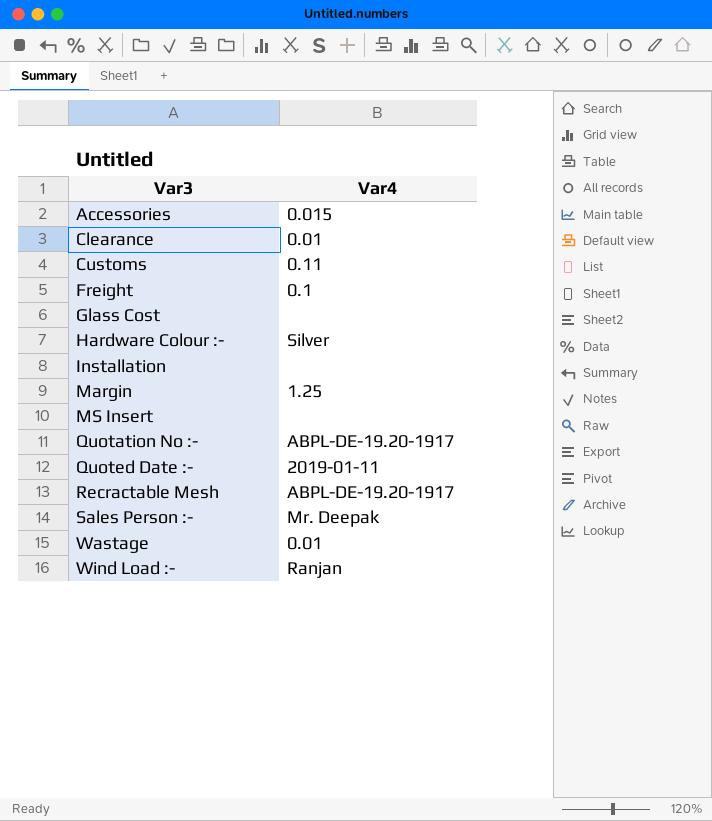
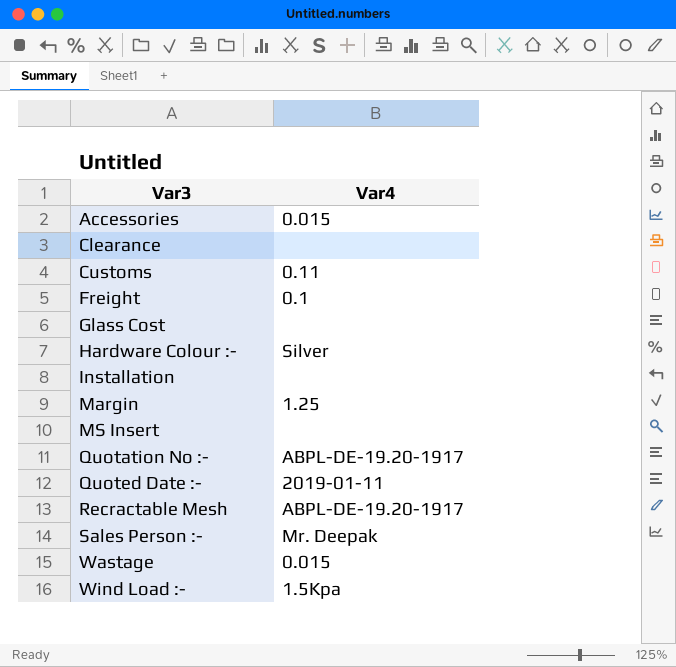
Clearance | Var4: 0.01 -> none
Wastage | Var4: 0.01 -> 0.015
Wind Load :- | Var4: Ranjan -> 1.5Kpa

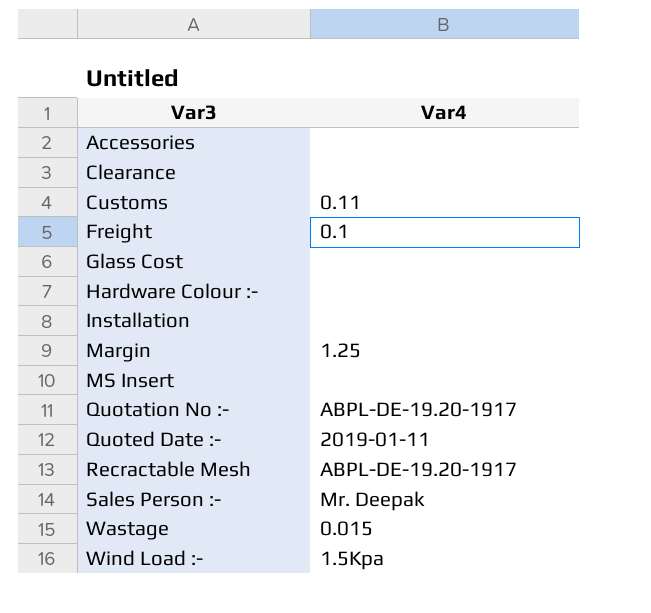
Accessories | Var4: 0.015 -> none
Hardware Colour :- | Var4: Silver -> none

